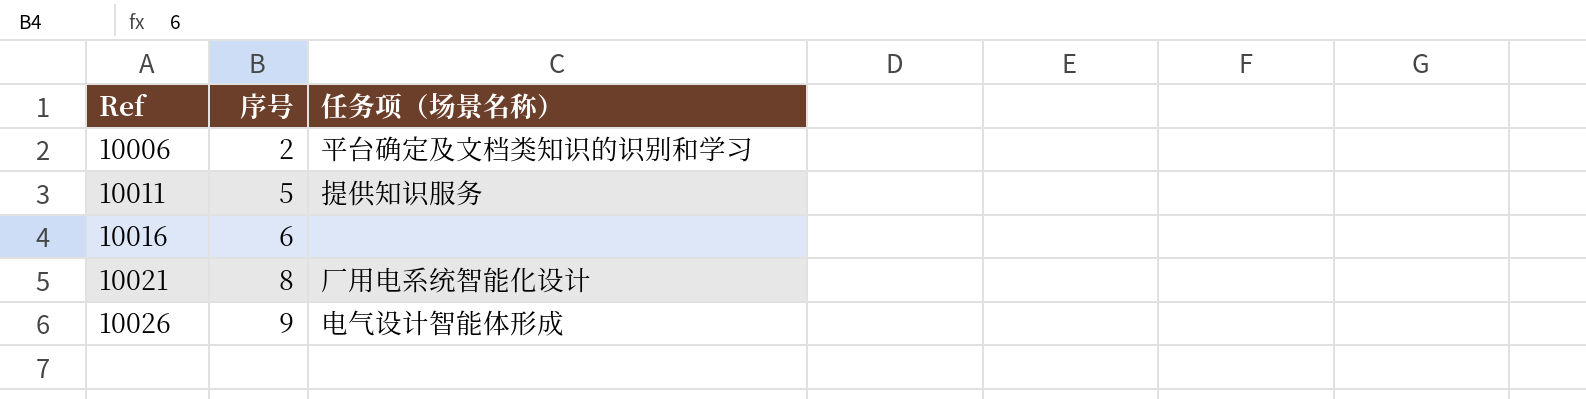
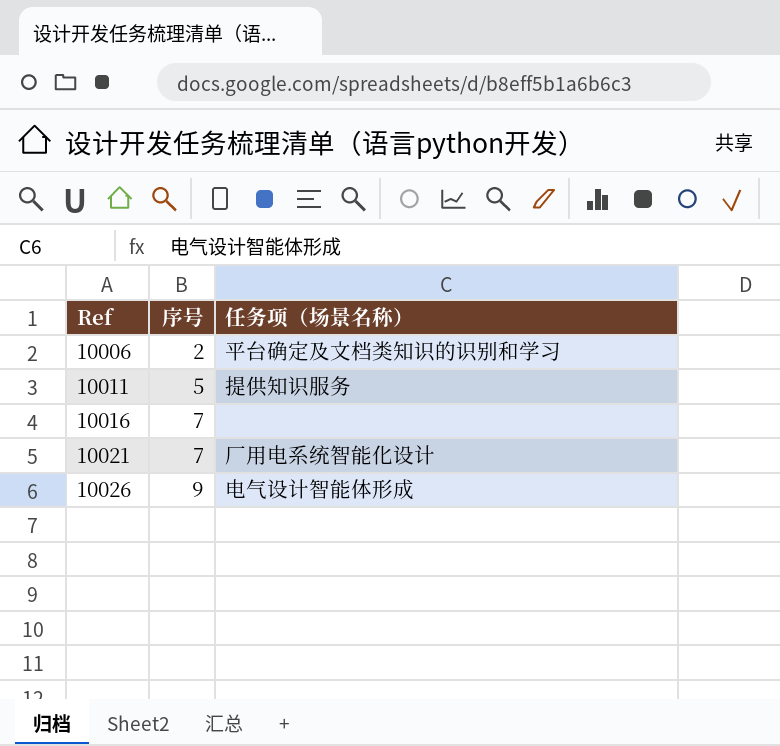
10016 | 序号: 6 -> 7
10021 | 序号: 8 -> 7

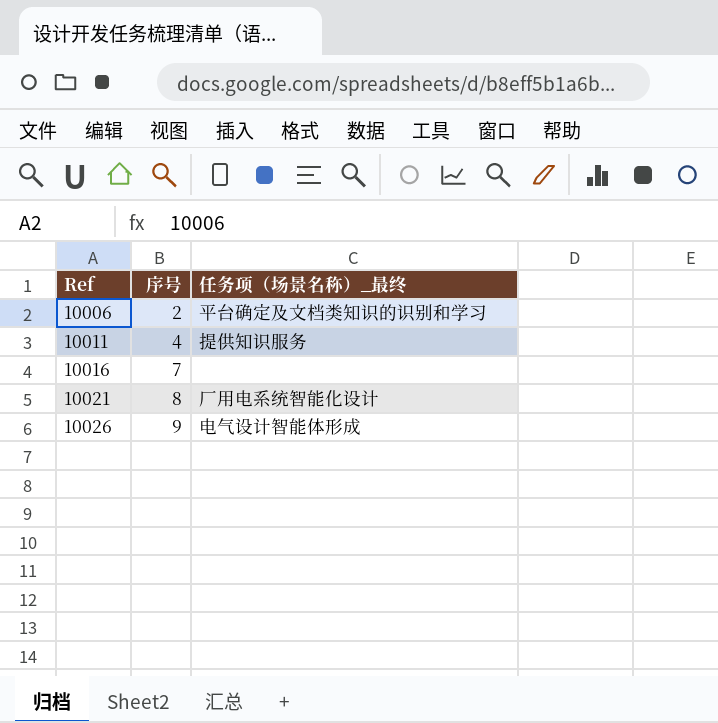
column name: 任务项（场景名称） -> 任务项（场景名称）_最终
10011 | 序号: 5 -> 4
10021 | 序号: 7 -> 8

